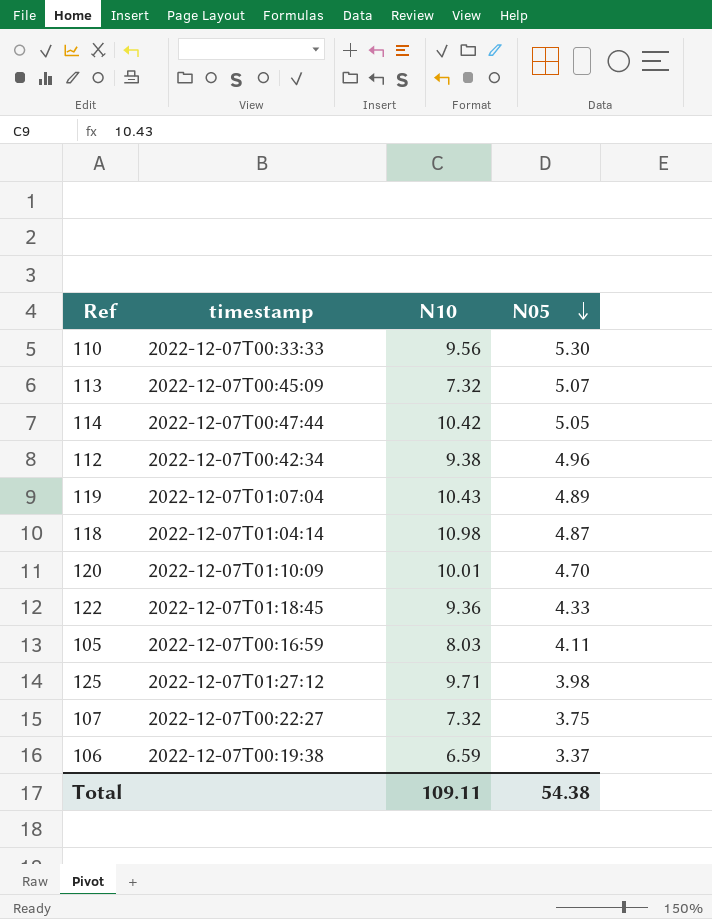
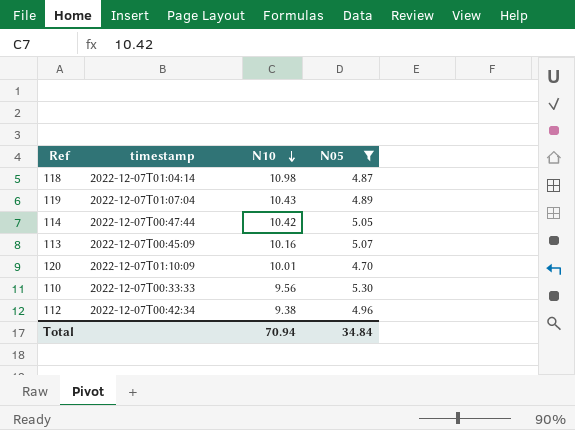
filter: none -> N05 >= 4.70
row order: N05 descending -> N10 descending
113 | N10: 7.32 -> 10.16
Total | N10: 109.11 -> 70.94
Total | N05: 54.38 -> 34.84

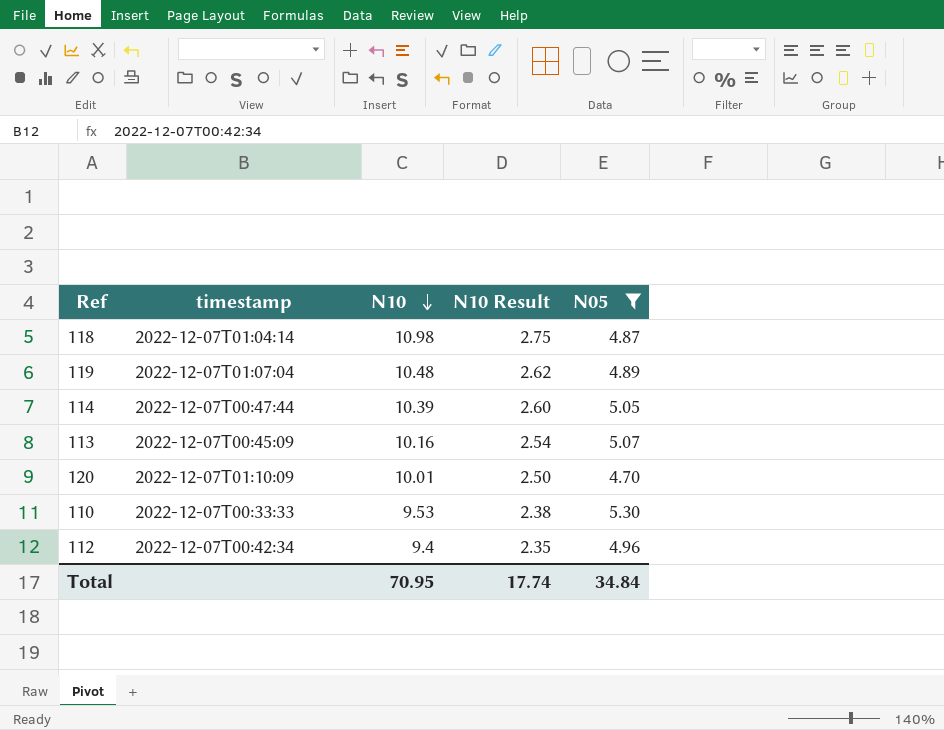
column N10 Result | formula: none -> [N10] * 0.25
119 | N10: 10.43 -> 10.48
114 | N10: 10.42 -> 10.39
110 | N10: 9.56 -> 9.53
112 | N10: 9.38 -> 9.4
Total | N10: 70.94 -> 70.95

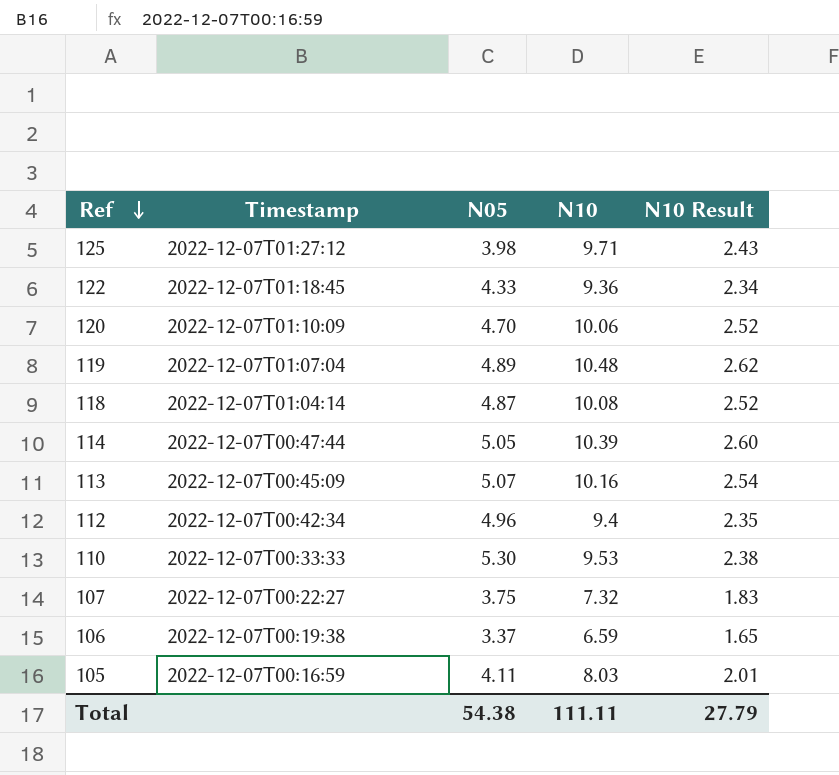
filter: N05 >= 4.70 -> none
row order: N10 descending -> Ref descending
column name: timestamp -> Timestamp
column N05 | position: 5 -> 3
120 | N10: 10.01 -> 10.06
120 | N10 Result: 2.50 -> 2.52
118 | N10: 10.98 -> 10.08
118 | N10 Result: 2.75 -> 2.52
Total | N05: 34.84 -> 54.38
Total | N10: 70.95 -> 111.11
Total | N10 Result: 17.74 -> 27.79

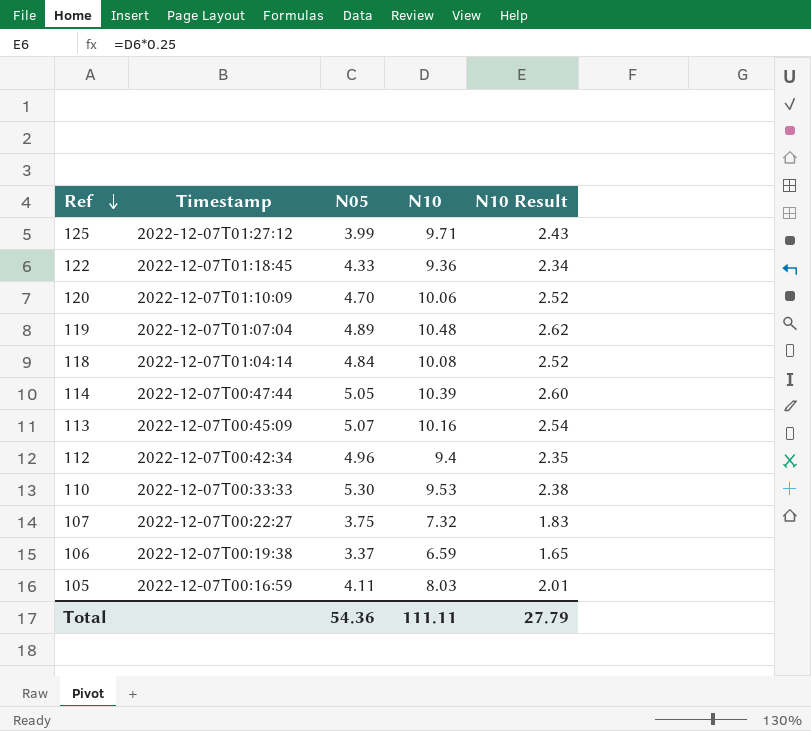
125 | N05: 3.98 -> 3.99
118 | N05: 4.87 -> 4.84
Total | N05: 54.38 -> 54.36

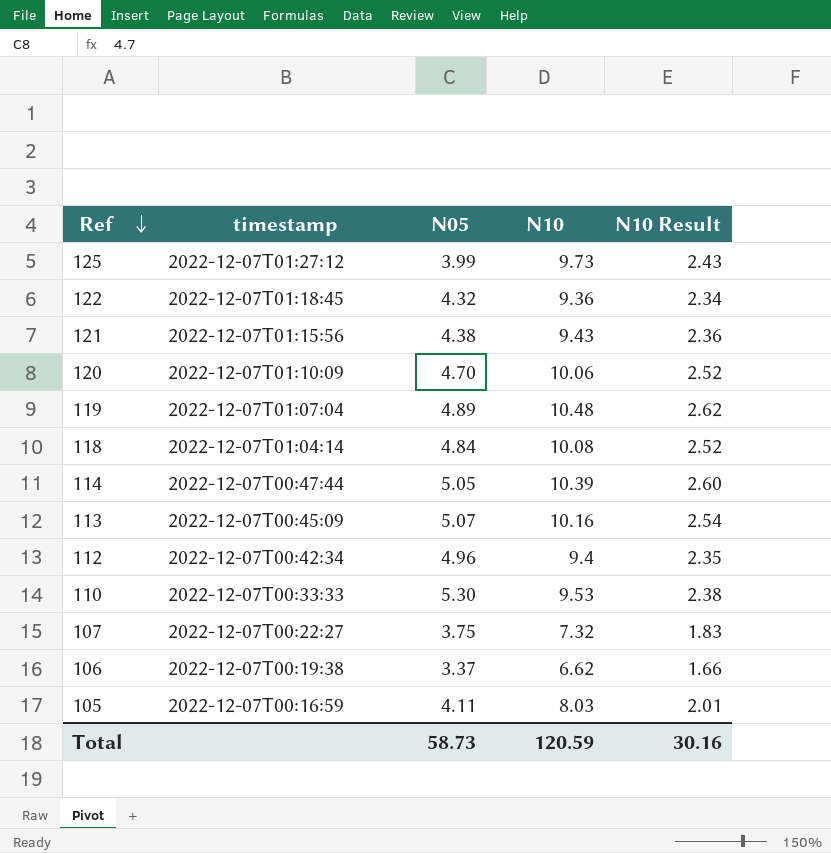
column name: Timestamp -> timestamp
125 | N10: 9.71 -> 9.73
122 | N05: 4.33 -> 4.32
row 121: none -> 2022-12-07T01:15:56 | 4.38 | 9.43 | 2.36
106 | N10: 6.59 -> 6.62
106 | N10 Result: 1.65 -> 1.66
Total | N05: 54.36 -> 58.73
Total | N10: 111.11 -> 120.59
Total | N10 Result: 27.79 -> 30.16

